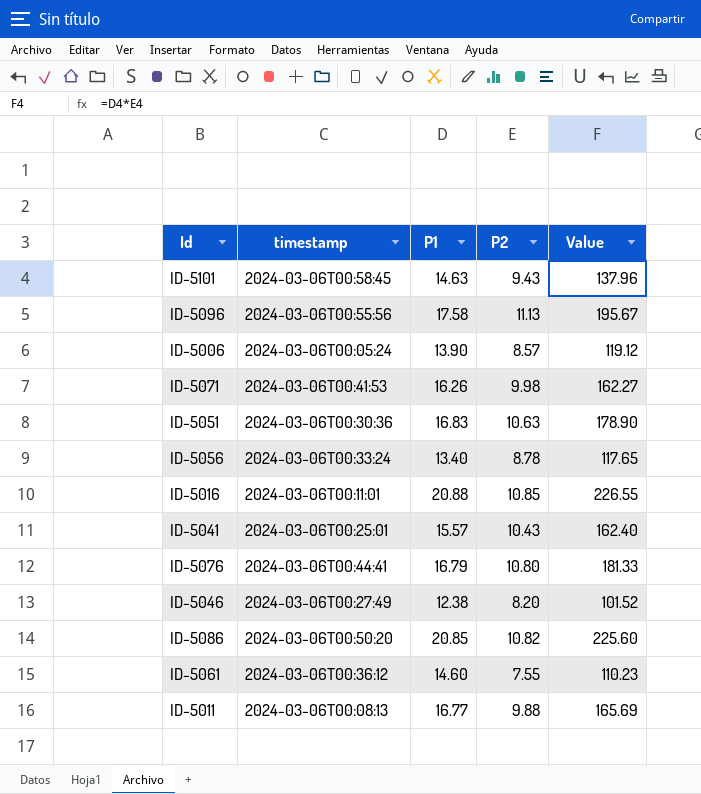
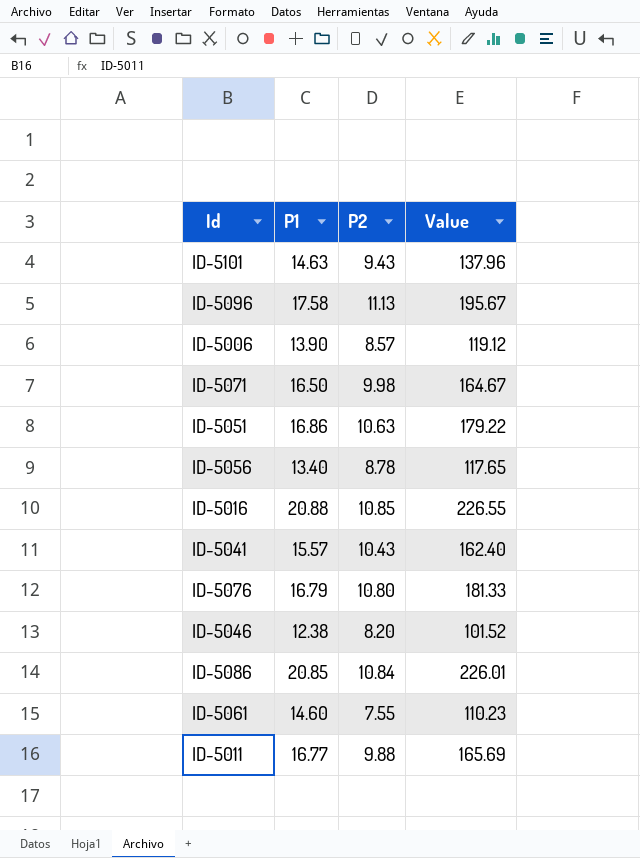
column timestamp | position: 2 -> none
ID-5071 | P1: 16.26 -> 16.50
ID-5071 | Value: 162.27 -> 164.67
ID-5051 | P1: 16.83 -> 16.86
ID-5051 | Value: 178.90 -> 179.22
ID-5086 | P2: 10.82 -> 10.84
ID-5086 | Value: 225.60 -> 226.01

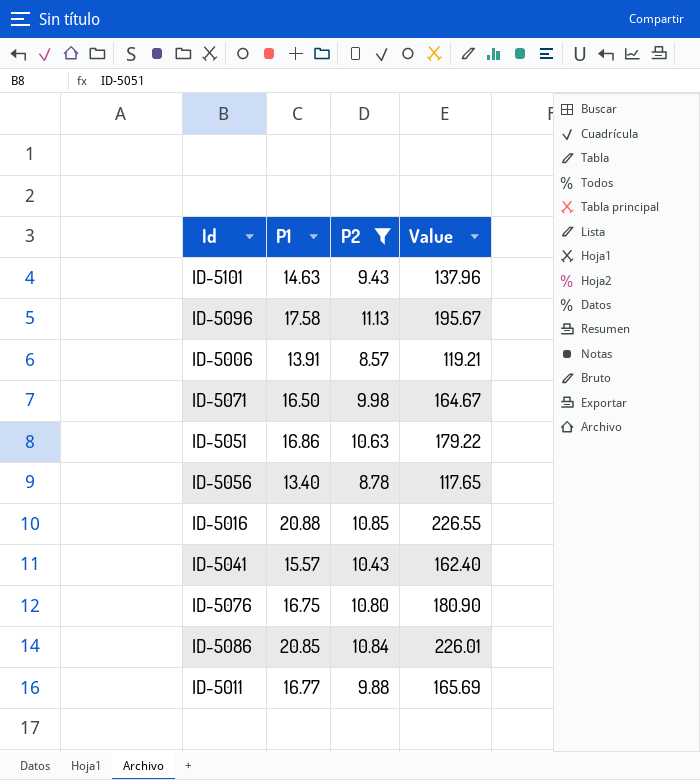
filter: none -> P2 >= 8.57
ID-5006 | P1: 13.90 -> 13.91
ID-5006 | Value: 119.12 -> 119.21
ID-5076 | P1: 16.79 -> 16.75
ID-5076 | Value: 181.33 -> 180.90

